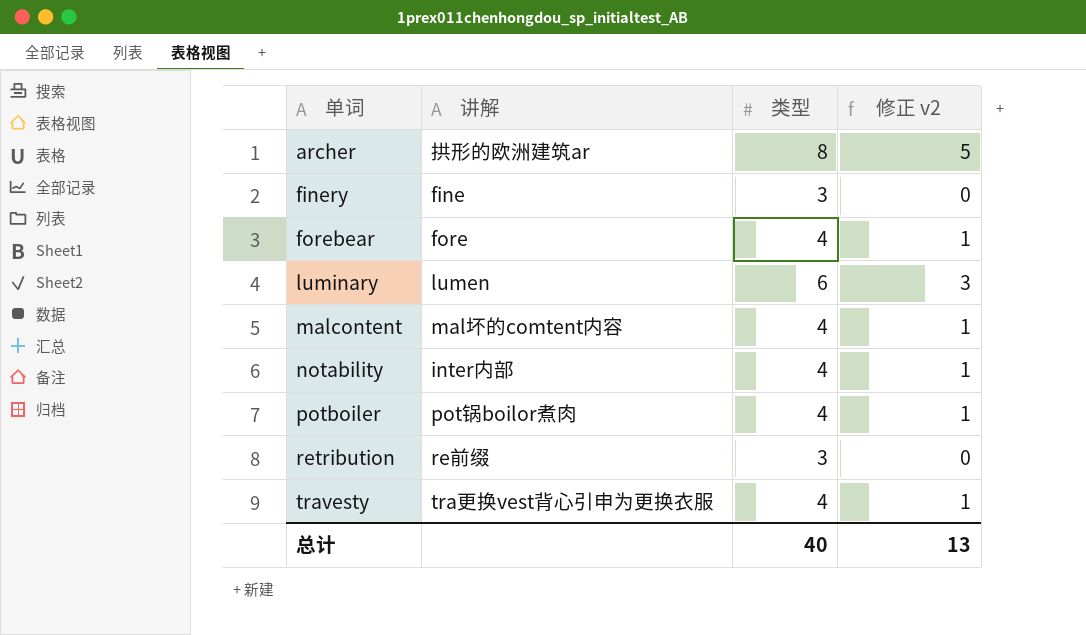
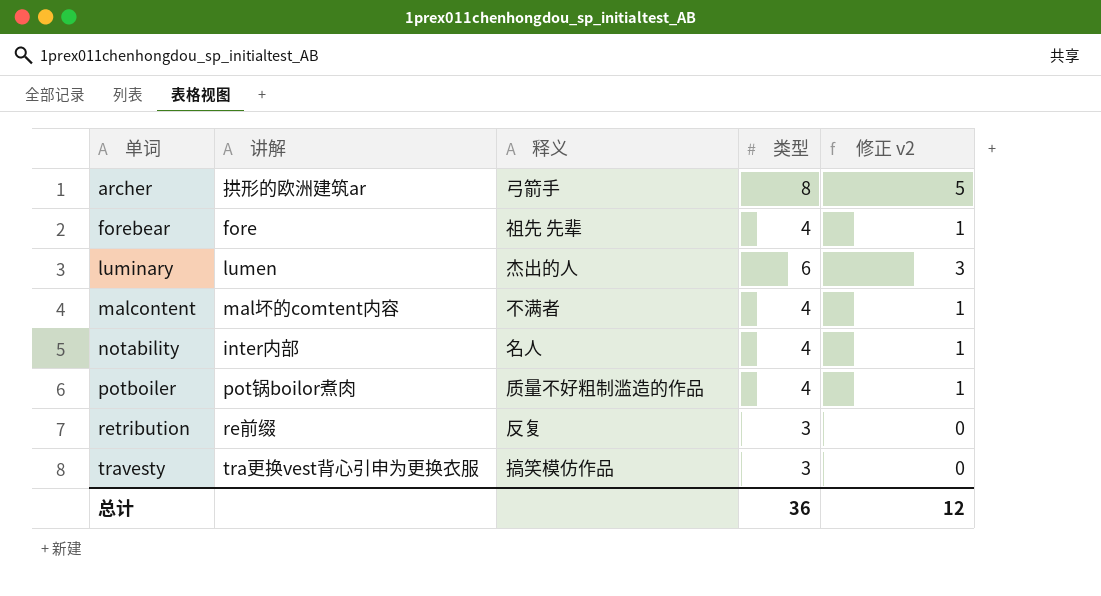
column 释义 | position: none -> 3
row finery: fine | 3 | 0 -> none
travesty | 类型: 4 -> 3
travesty | 修正 v2: 1 -> 0
总计 | 类型: 40 -> 36
总计 | 修正 v2: 13 -> 12

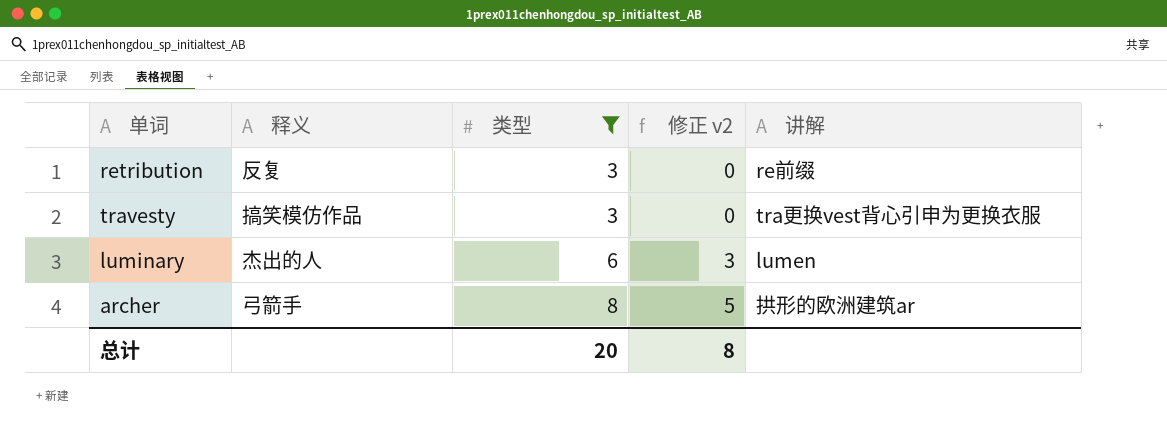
filter: none -> 类型 != 4
row order: 单词 ascending -> 类型 ascending
column 讲解 | position: 2 -> 5
总计 | 类型: 36 -> 20
总计 | 修正 v2: 12 -> 8

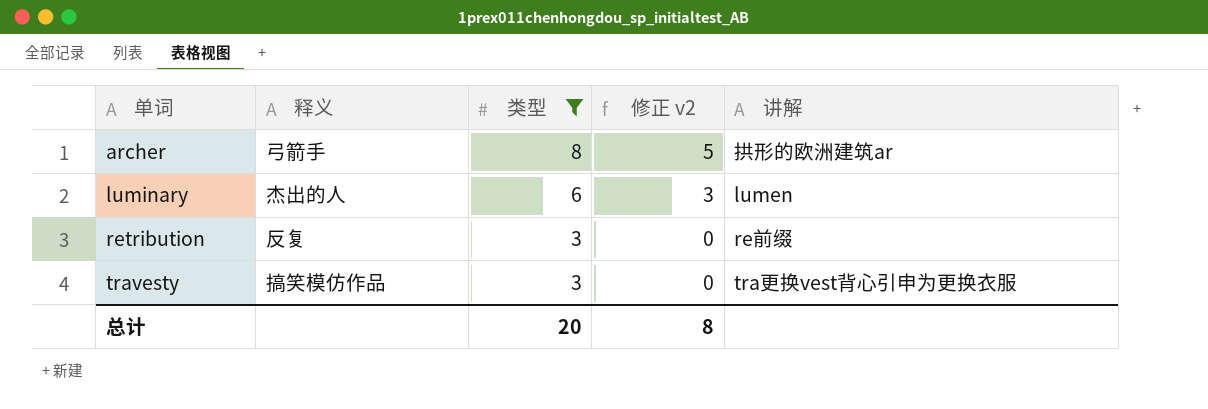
row order: 类型 ascending -> 单词 ascending

